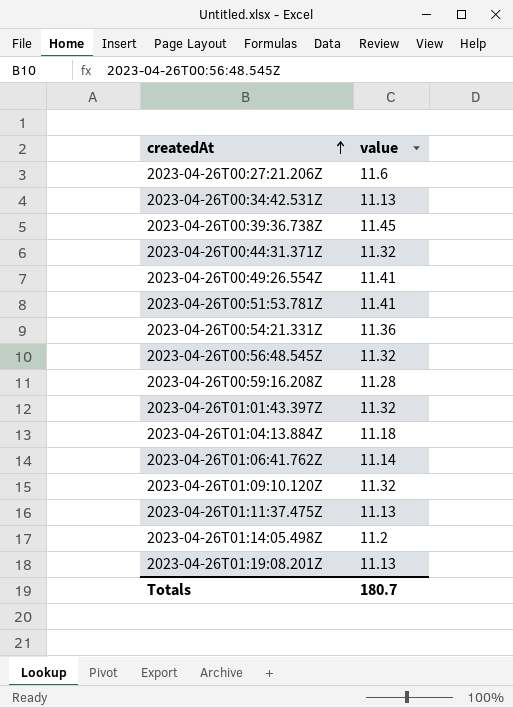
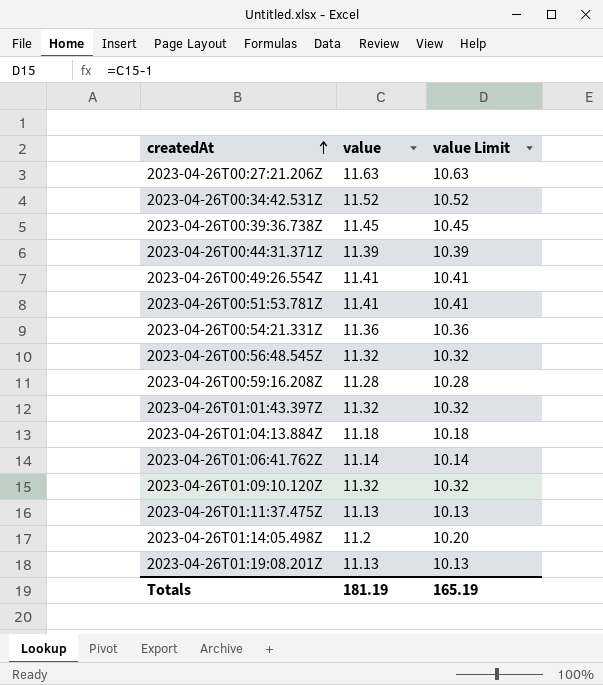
column value Limit | formula: none -> [value] - 1
2023-04-26T00:27:21.206Z | value: 11.6 -> 11.63
2023-04-26T00:34:42.531Z | value: 11.13 -> 11.52
2023-04-26T00:44:31.371Z | value: 11.32 -> 11.39
Totals | value: 180.7 -> 181.19

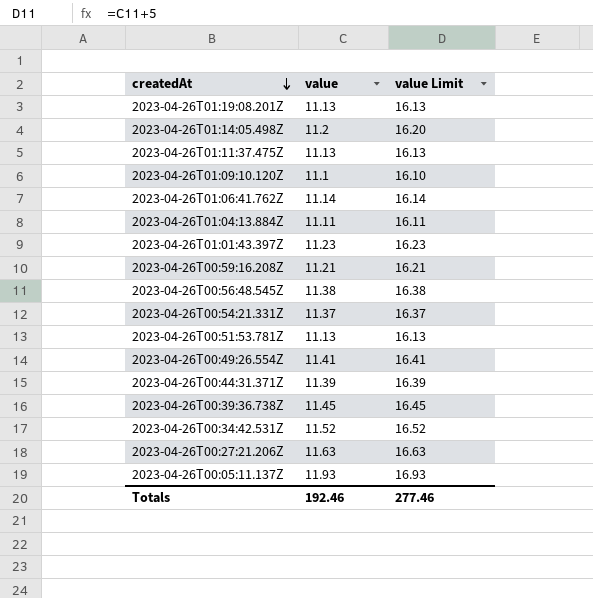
row order: createdAt ascending -> createdAt descending
column value Limit | formula: [value] - 1 -> [value] + 5
2023-04-26T01:09:10.120Z | value: 11.32 -> 11.1
2023-04-26T01:04:13.884Z | value: 11.18 -> 11.11
2023-04-26T01:01:43.397Z | value: 11.32 -> 11.23
2023-04-26T00:59:16.208Z | value: 11.28 -> 11.21
2023-04-26T00:56:48.545Z | value: 11.32 -> 11.38
2023-04-26T00:54:21.331Z | value: 11.36 -> 11.37
2023-04-26T00:51:53.781Z | value: 11.41 -> 11.13
row 2023-04-26T00:05:11.137Z: none -> 11.93 | 16.93
Totals | value: 181.19 -> 192.46
Totals | value Limit: 165.19 -> 277.46

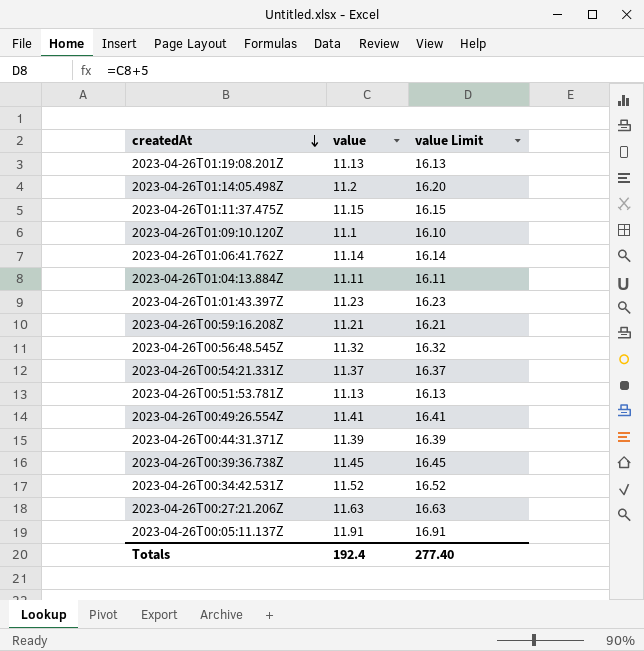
2023-04-26T01:11:37.475Z | value: 11.13 -> 11.15
2023-04-26T01:11:37.475Z | value Limit: 16.13 -> 16.15
2023-04-26T00:56:48.545Z | value: 11.38 -> 11.32
2023-04-26T00:56:48.545Z | value Limit: 16.38 -> 16.32
2023-04-26T00:05:11.137Z | value: 11.93 -> 11.91
2023-04-26T00:05:11.137Z | value Limit: 16.93 -> 16.91
Totals | value: 192.46 -> 192.4
Totals | value Limit: 277.46 -> 277.40

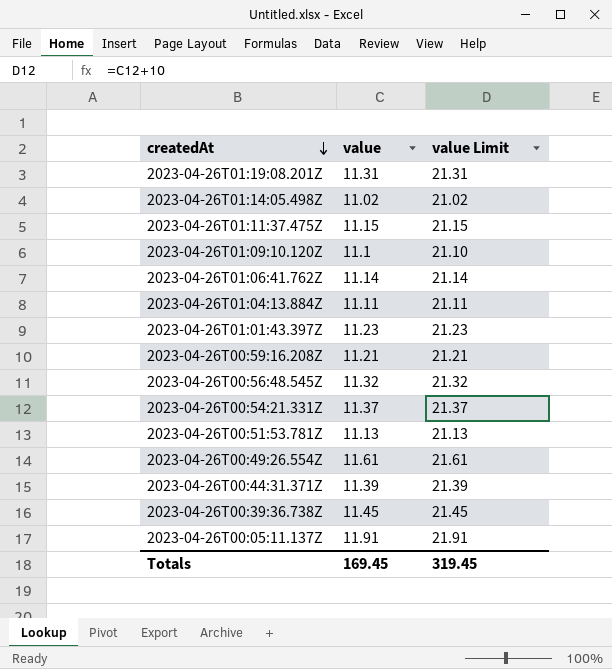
column value Limit | formula: [value] + 5 -> [value] + 10
row 2023-04-26T00:34:42.531Z: 11.52 | 16.52 -> none
row 2023-04-26T00:27:21.206Z: 11.63 | 16.63 -> none
2023-04-26T01:19:08.201Z | value: 11.13 -> 11.31
2023-04-26T01:14:05.498Z | value: 11.2 -> 11.02
2023-04-26T00:49:26.554Z | value: 11.41 -> 11.61
Totals | value: 192.4 -> 169.45
Totals | value Limit: 277.40 -> 319.45

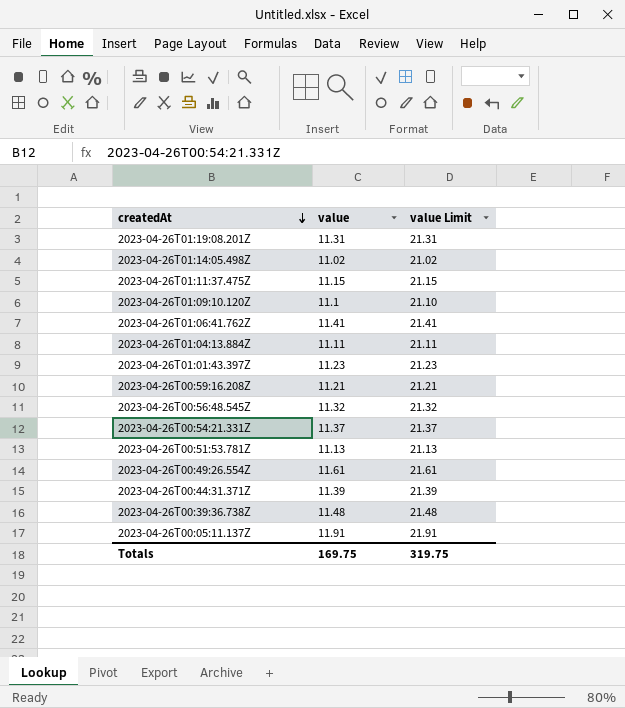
2023-04-26T01:06:41.762Z | value: 11.14 -> 11.41
2023-04-26T01:06:41.762Z | value Limit: 21.14 -> 21.41
2023-04-26T00:39:36.738Z | value: 11.45 -> 11.48
2023-04-26T00:39:36.738Z | value Limit: 21.45 -> 21.48
Totals | value: 169.45 -> 169.75
Totals | value Limit: 319.45 -> 319.75

